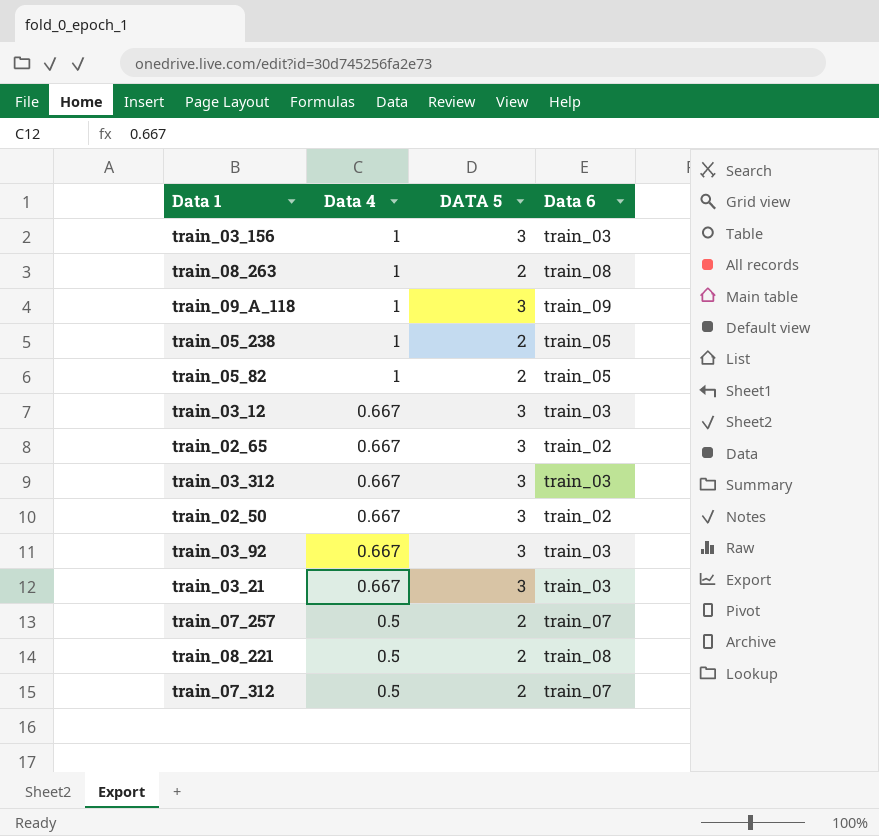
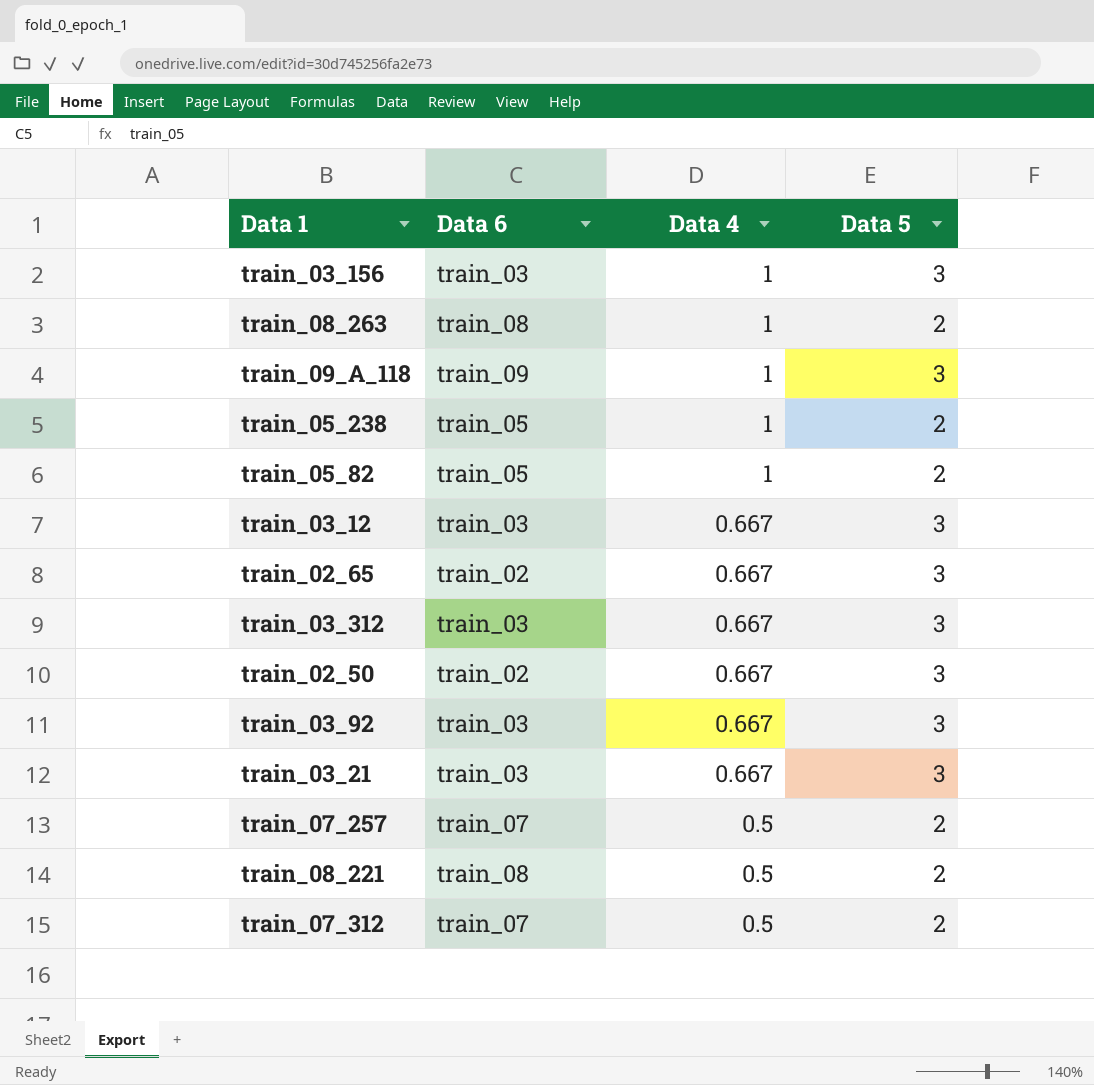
column Data 6 | position: 4 -> 2
column name: DATA 5 -> Data 5

